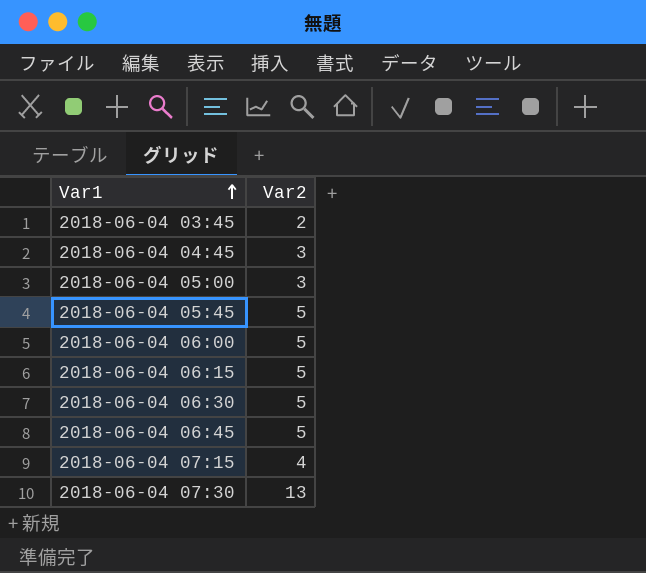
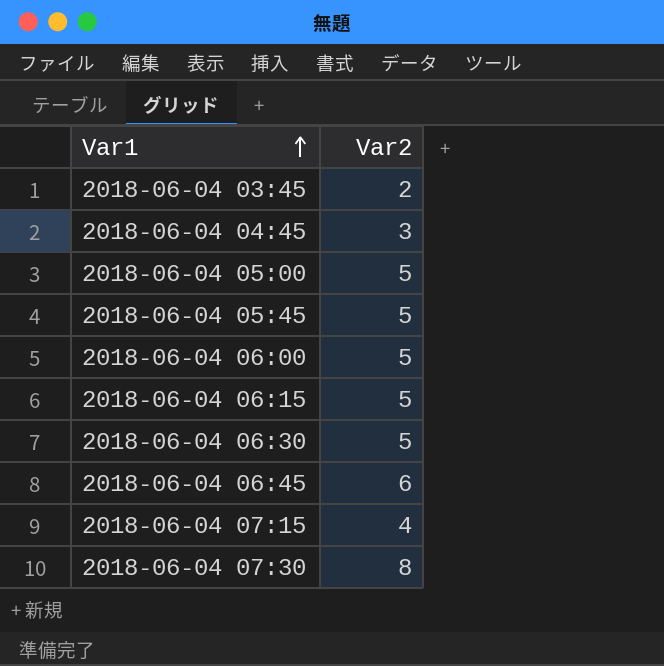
2018-06-04 05:00 | Var2: 3 -> 5
2018-06-04 06:45 | Var2: 5 -> 6
2018-06-04 07:30 | Var2: 13 -> 8

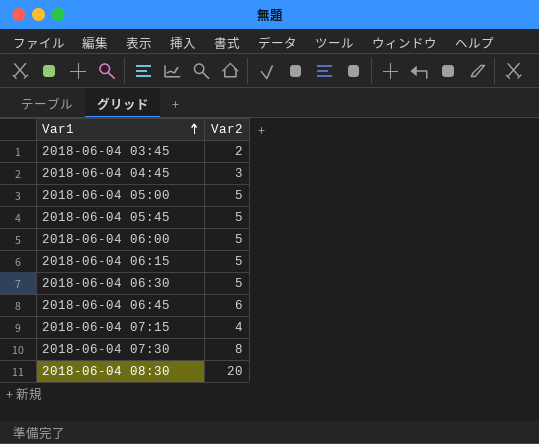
row 2018-06-04 08:30: none -> 20

